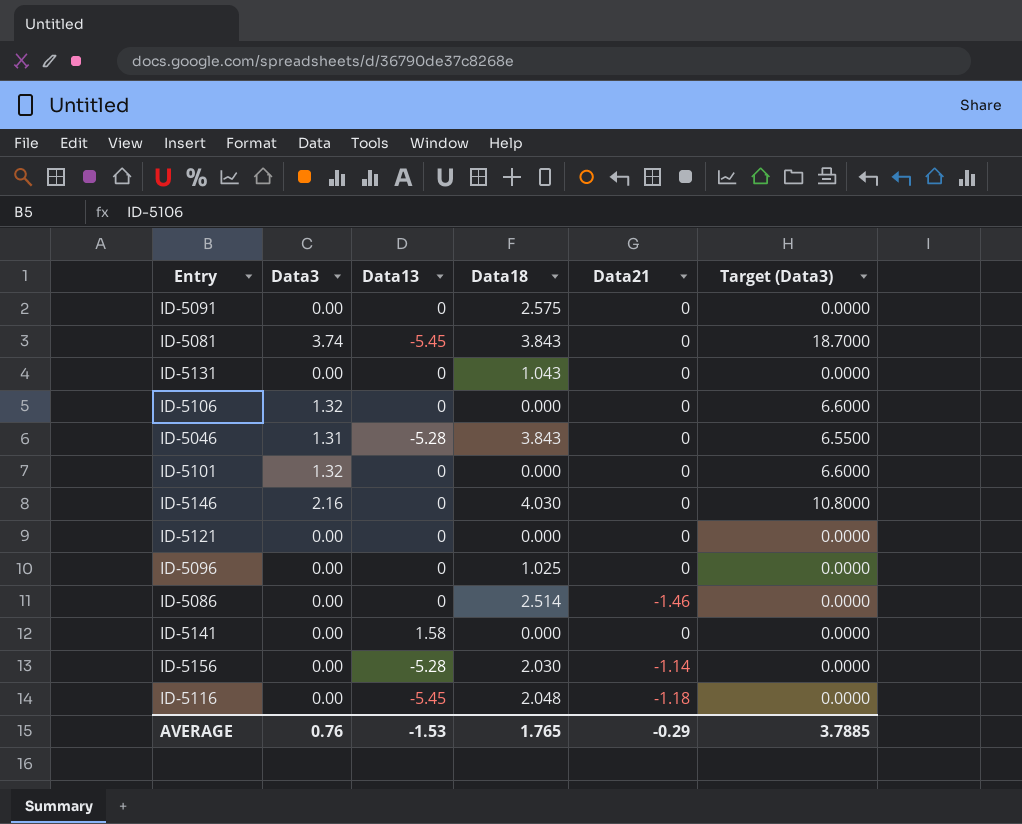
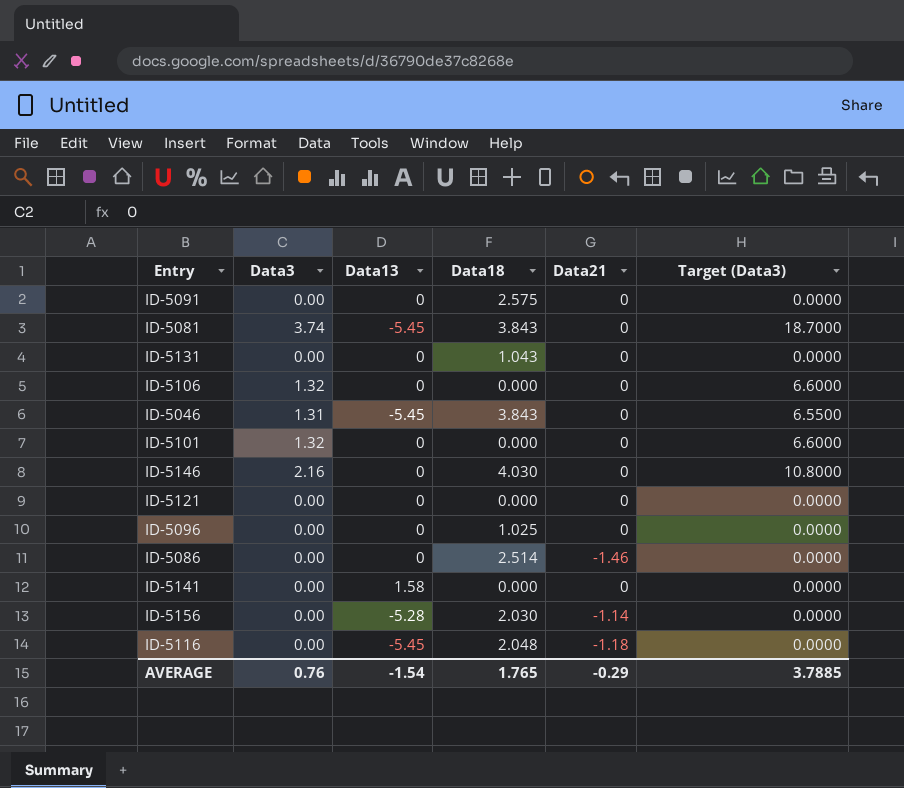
ID-5046 | Data13: -5.28 -> -5.45
AVERAGE | Data13: -1.53 -> -1.54

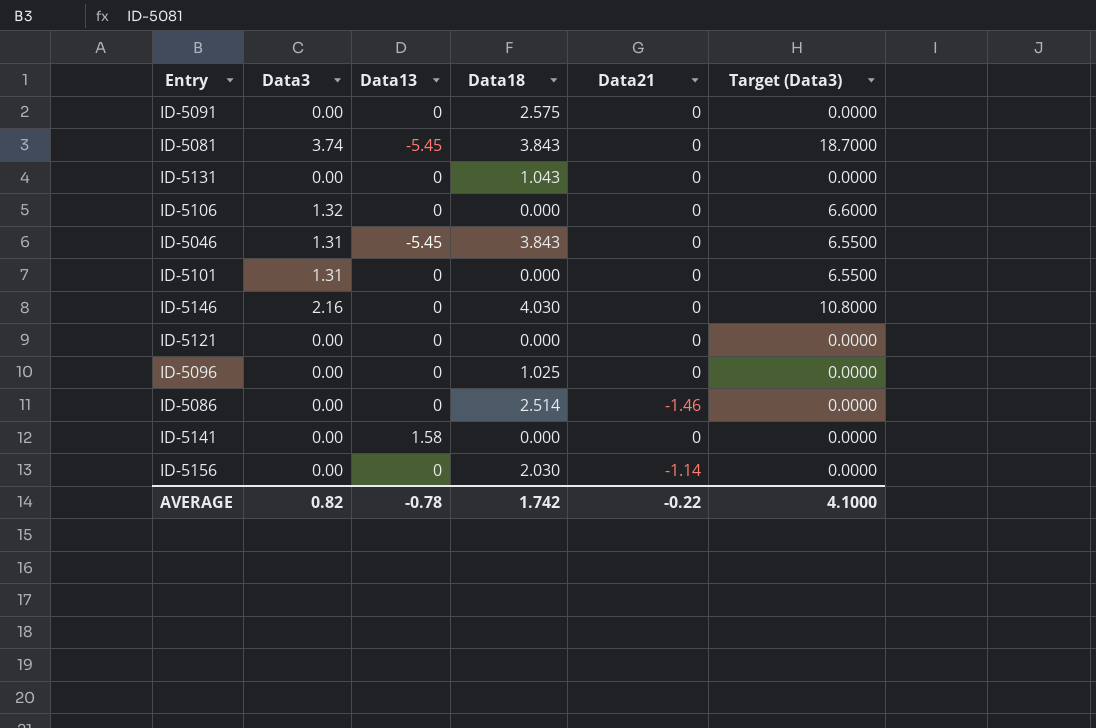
row ID-5116: 0.00 | -5.45 | 2.048 | -1.18 | 0.0000 -> none
ID-5101 | Data3: 1.32 -> 1.31
ID-5101 | Target (Data3): 6.6000 -> 6.5500
ID-5156 | Data13: -5.28 -> 0
AVERAGE | Data3: 0.76 -> 0.82
AVERAGE | Data13: -1.54 -> -0.78
AVERAGE | Data18: 1.765 -> 1.742
AVERAGE | Data21: -0.29 -> -0.22
AVERAGE | Target (Data3): 3.7885 -> 4.1000

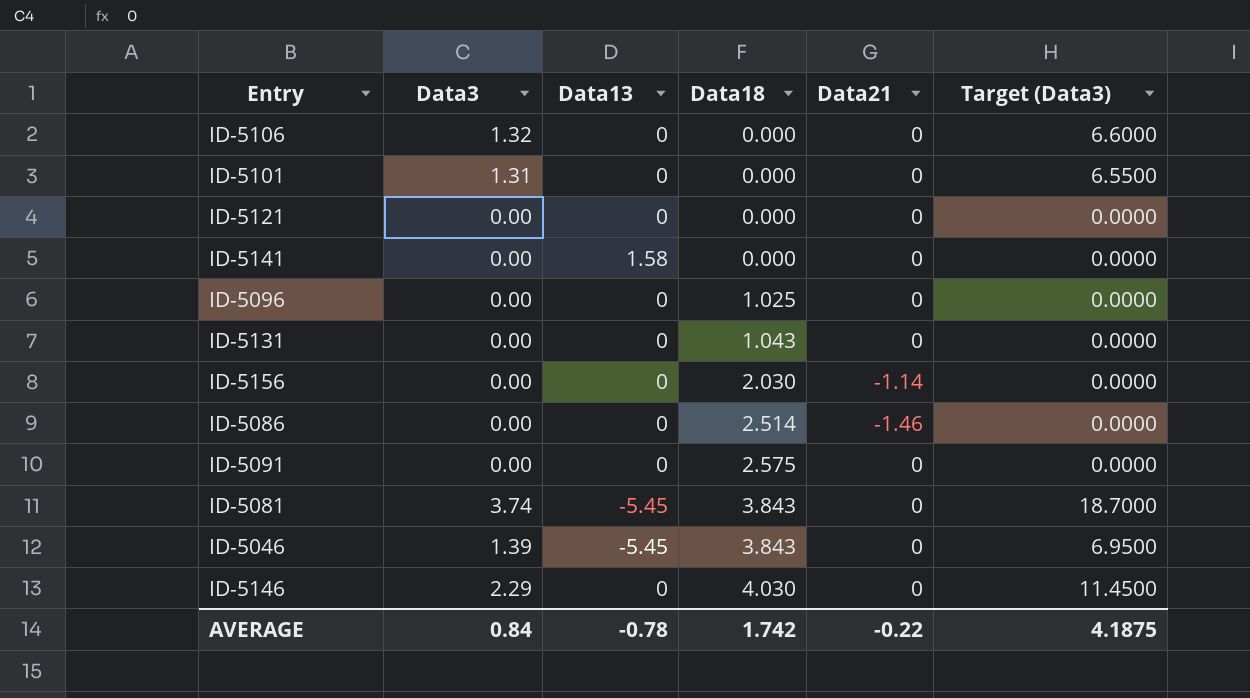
row order: none -> Data18 ascending
ID-5046 | Data3: 1.31 -> 1.39
ID-5046 | Target (Data3): 6.5500 -> 6.9500
ID-5146 | Data3: 2.16 -> 2.29
ID-5146 | Target (Data3): 10.8000 -> 11.4500
AVERAGE | Data3: 0.82 -> 0.84
AVERAGE | Target (Data3): 4.1000 -> 4.1875

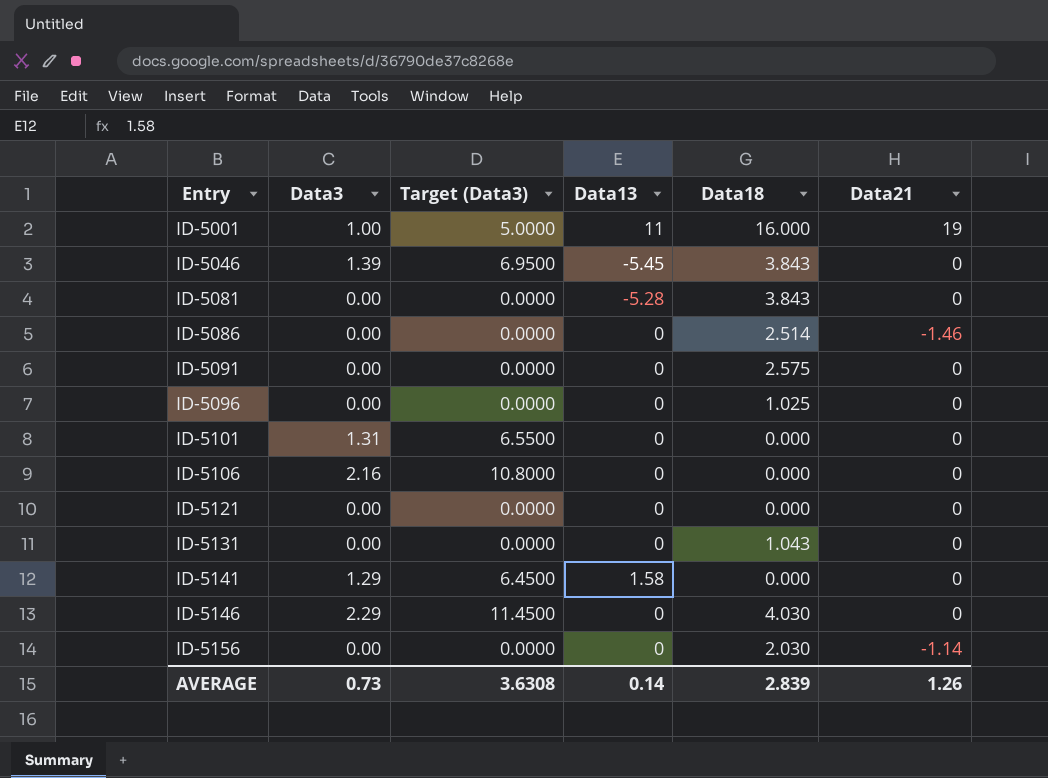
row order: Data18 ascending -> Entry ascending
column Target (Data3) | position: 6 -> 3
row ID-5001: none -> 1.00 | 5.0000 | 11 | 16.000 | 19
ID-5081 | Data3: 3.74 -> 0.00
ID-5081 | Target (Data3): 18.7000 -> 0.0000
ID-5081 | Data13: -5.45 -> -5.28
ID-5106 | Data3: 1.32 -> 2.16
ID-5106 | Target (Data3): 6.6000 -> 10.8000
ID-5141 | Data3: 0.00 -> 1.29
ID-5141 | Target (Data3): 0.0000 -> 6.4500
AVERAGE | Data3: 0.84 -> 0.73
AVERAGE | Target (Data3): 4.1875 -> 3.6308
AVERAGE | Data13: -0.78 -> 0.14
AVERAGE | Data18: 1.742 -> 2.839
AVERAGE | Data21: -0.22 -> 1.26

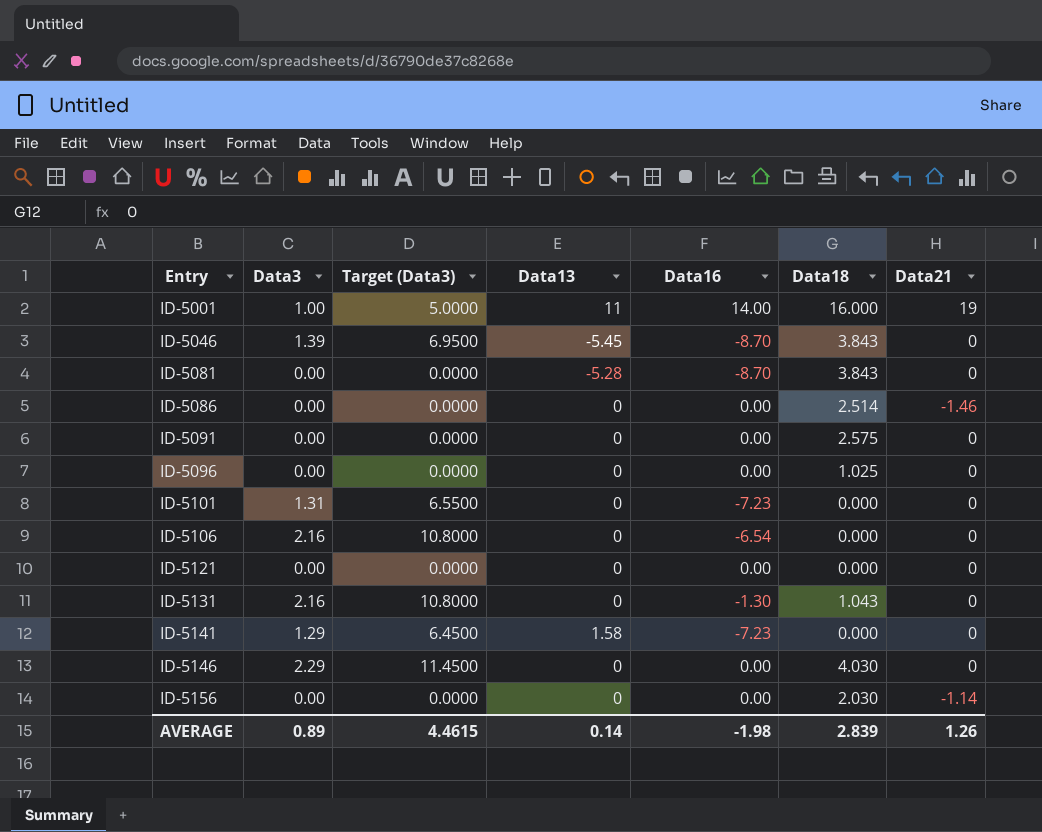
column Data16 | position: none -> 5
ID-5131 | Data3: 0.00 -> 2.16
ID-5131 | Target (Data3): 0.0000 -> 10.8000
AVERAGE | Data3: 0.73 -> 0.89
AVERAGE | Target (Data3): 3.6308 -> 4.4615

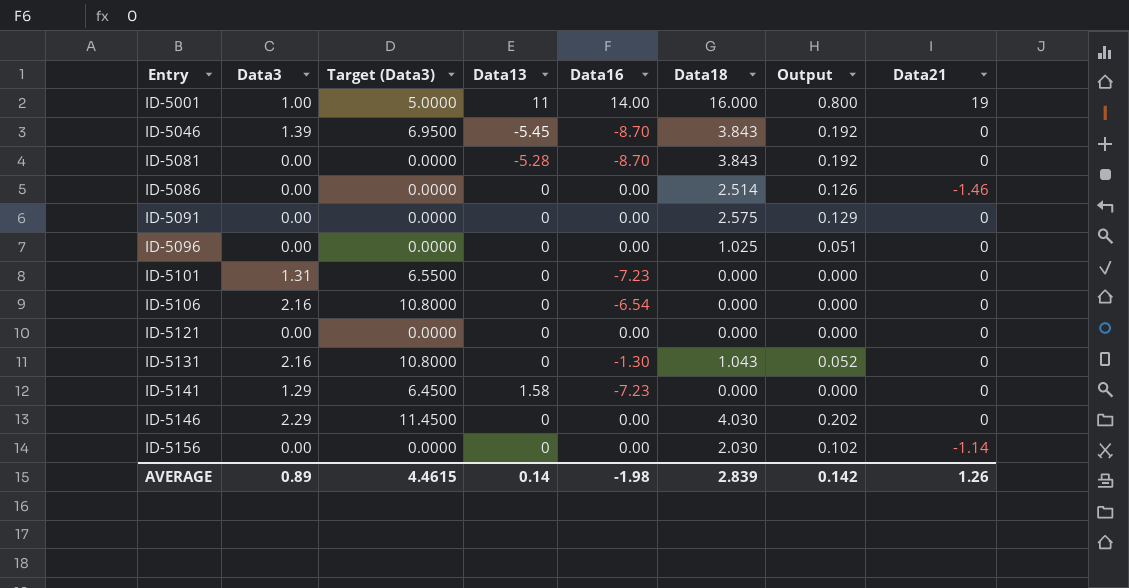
column Output | formula: none -> [Data18] * 0.05

